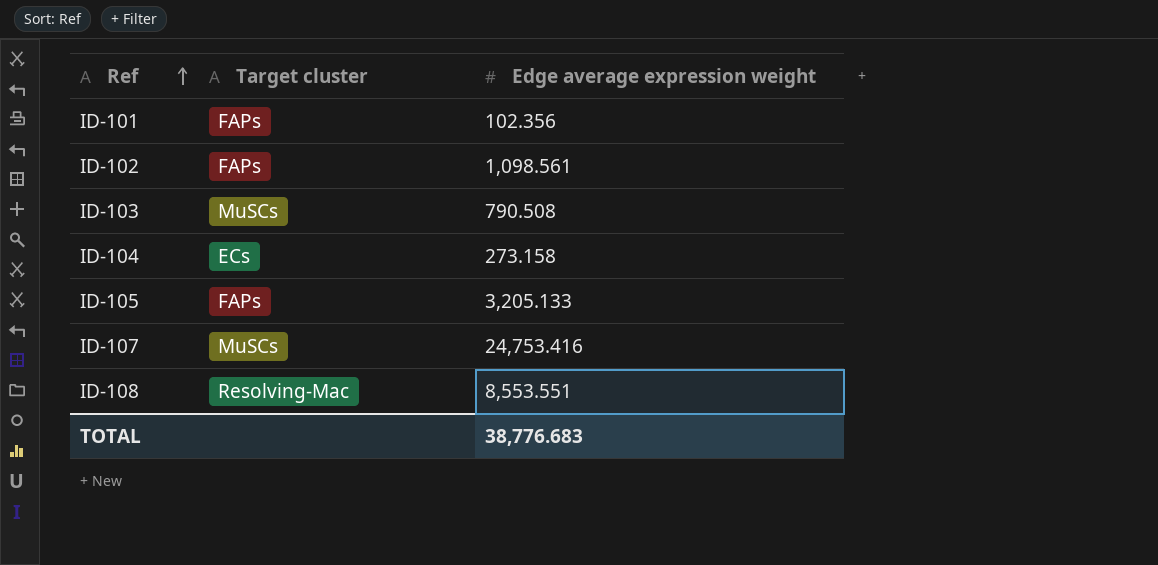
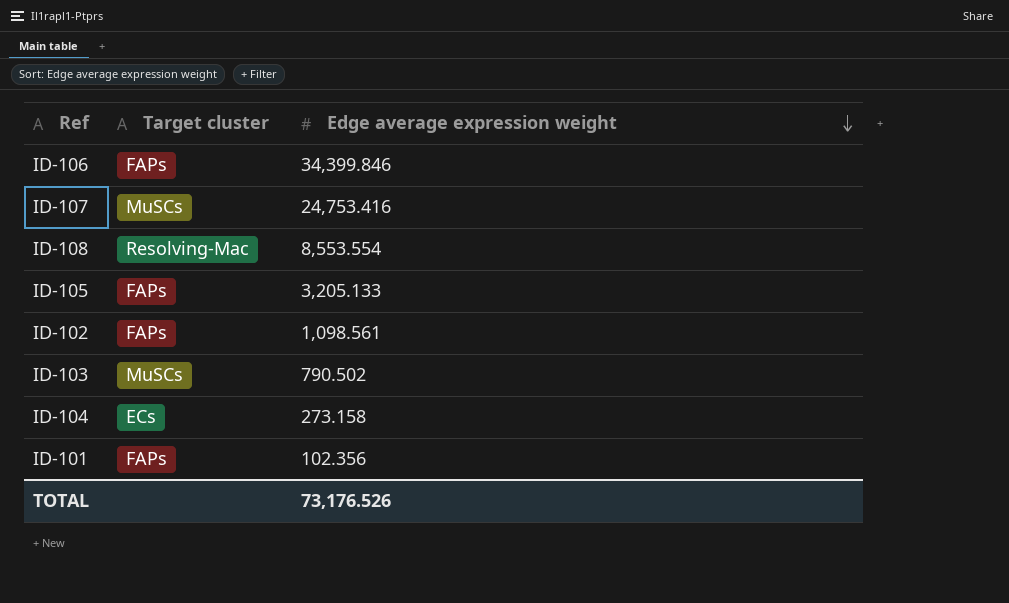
row order: Ref ascending -> Edge average expression weight descending
row ID-106: none -> FAPs | 34,399.846
ID-108 | Edge average expression weight: 8,553.551 -> 8,553.554
ID-103 | Edge average expression weight: 790.508 -> 790.502
TOTAL | Edge average expression weight: 38,776.683 -> 73,176.526

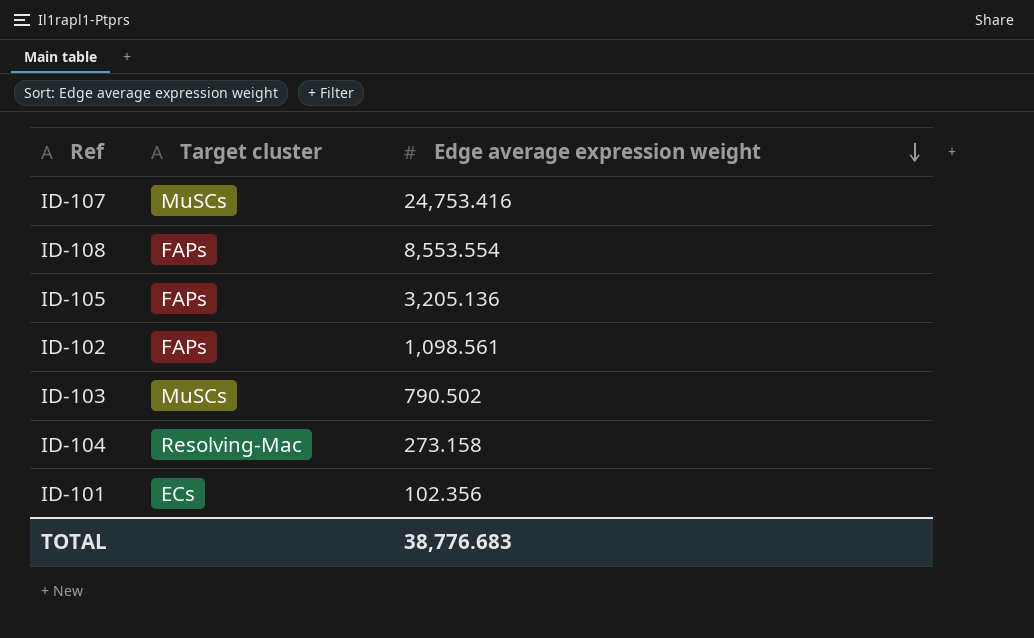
row ID-106: FAPs | 34,399.846 -> none
ID-108 | Target cluster: Resolving-Mac -> FAPs
ID-105 | Edge average expression weight: 3,205.133 -> 3,205.136
ID-104 | Target cluster: ECs -> Resolving-Mac
ID-101 | Target cluster: FAPs -> ECs
TOTAL | Edge average expression weight: 73,176.526 -> 38,776.683

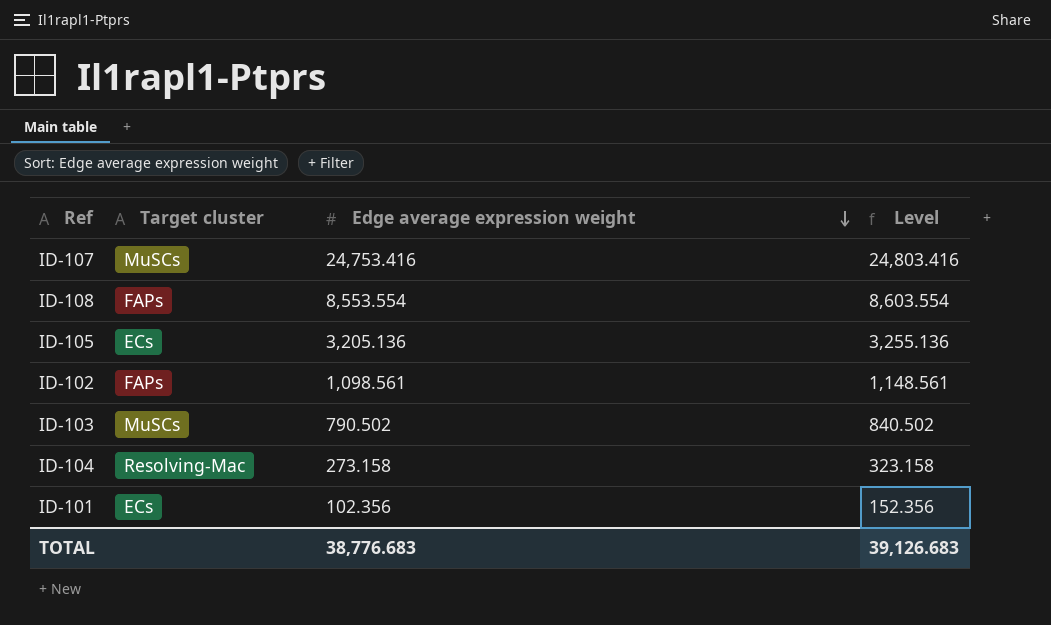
column Level | formula: none -> [Edge average expression weight] + 50
ID-105 | Target cluster: FAPs -> ECs

